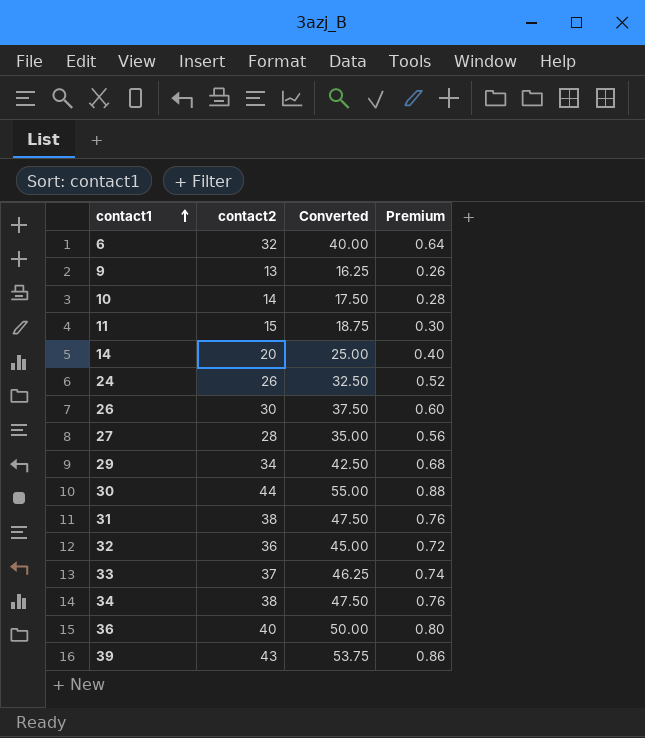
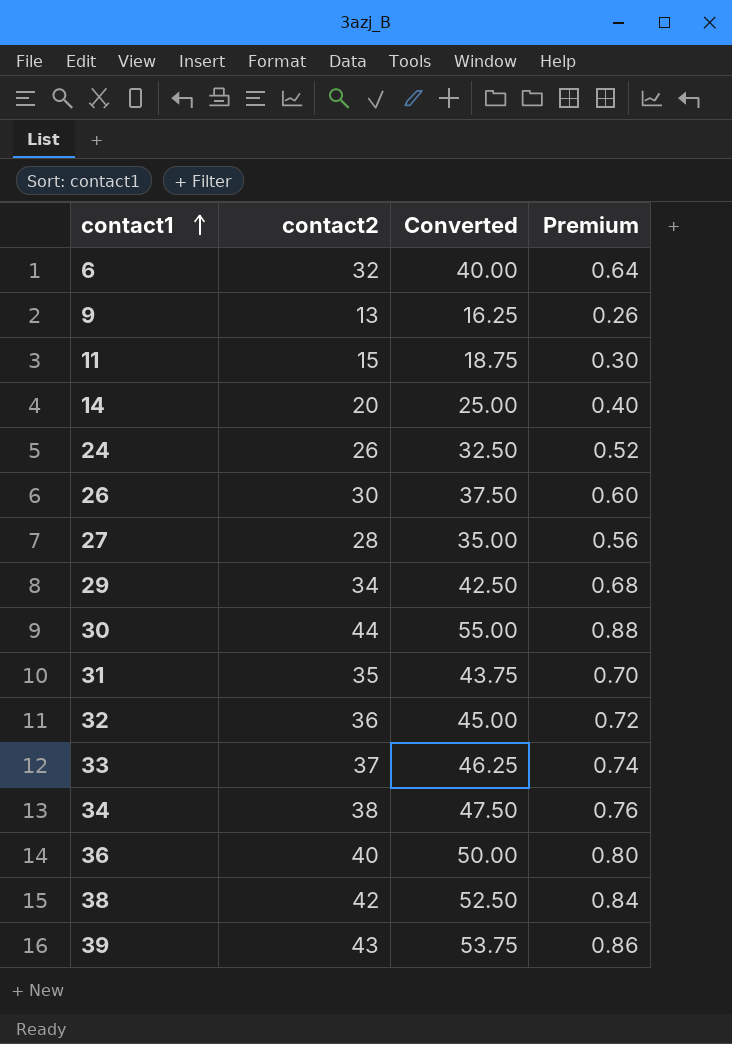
row 10: 14 | 17.50 | 0.28 -> none
31 | contact2: 38 -> 35
31 | Converted: 47.50 -> 43.75
31 | Premium: 0.76 -> 0.70
row 38: none -> 42 | 52.50 | 0.84

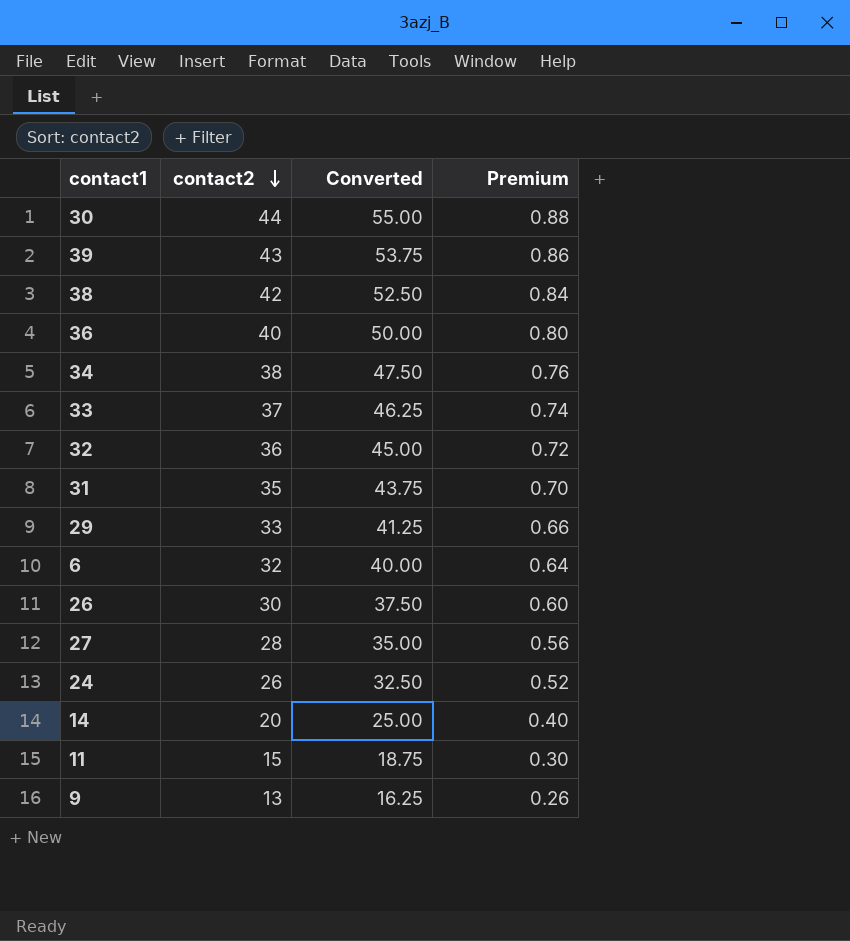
row order: contact1 ascending -> contact2 descending
29 | contact2: 34 -> 33
29 | Converted: 42.50 -> 41.25
29 | Premium: 0.68 -> 0.66

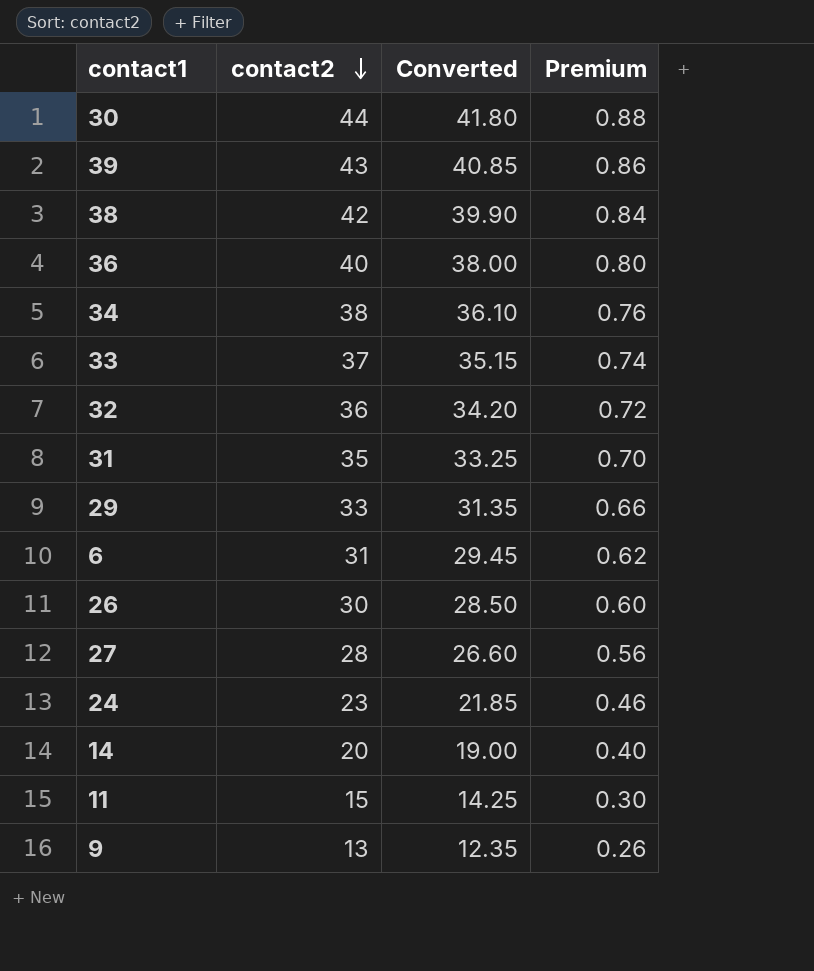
column Converted | formula: [contact2] * 1.25 -> [contact2] * 0.95
6 | contact2: 32 -> 31
6 | Premium: 0.64 -> 0.62
24 | contact2: 26 -> 23
24 | Premium: 0.52 -> 0.46

